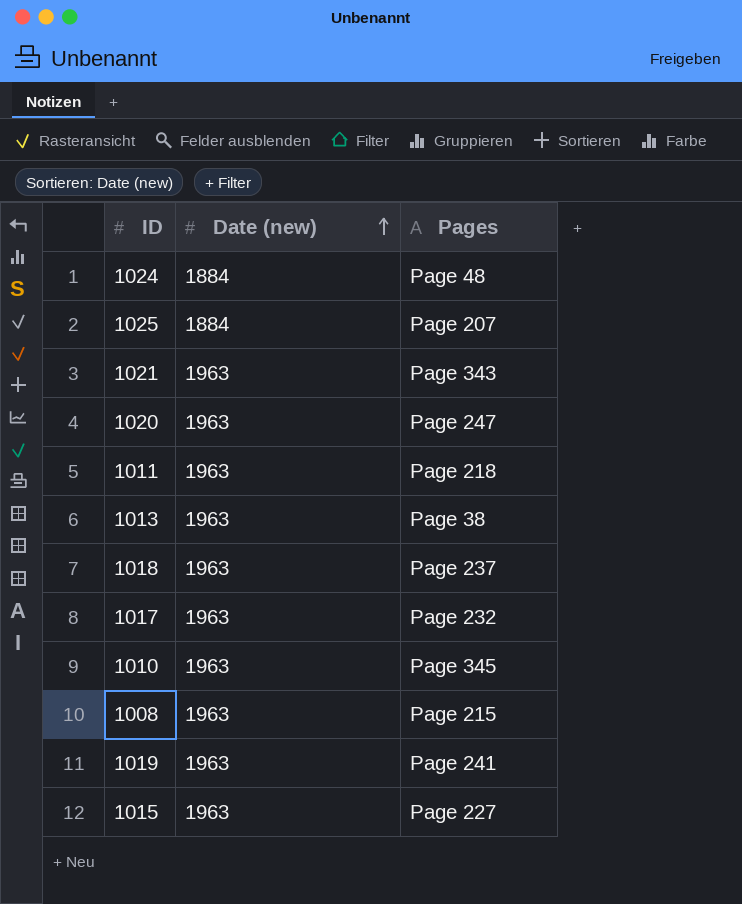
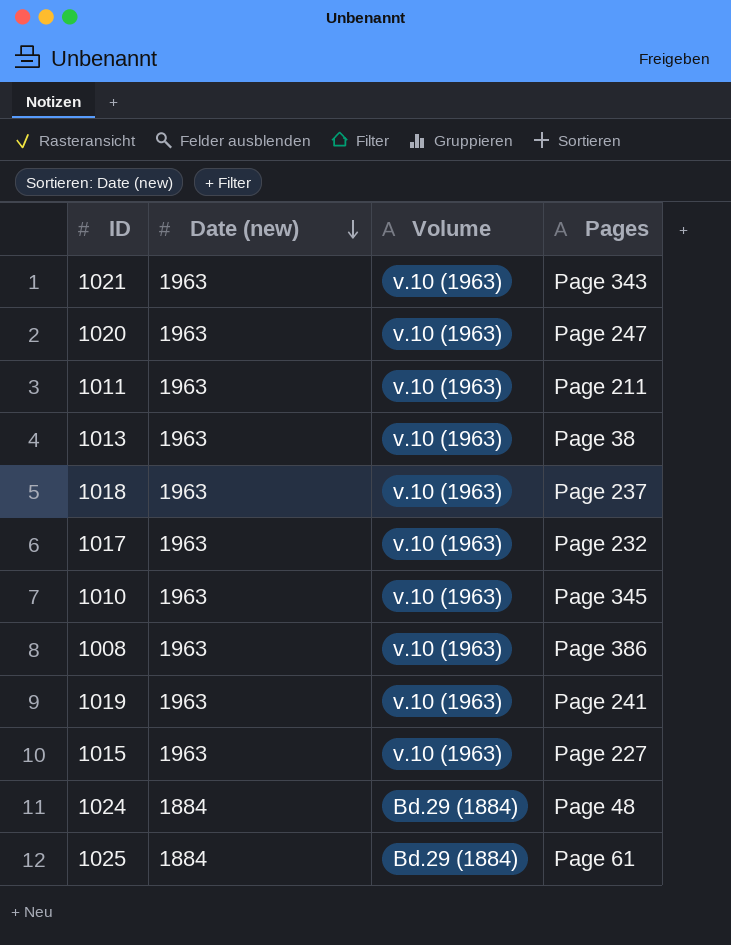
row order: Date (new) ascending -> Date (new) descending
column Volume | position: none -> 3
1011 | Pages: Page 218 -> Page 211
1008 | Pages: Page 215 -> Page 386
1025 | Pages: Page 207 -> Page 61

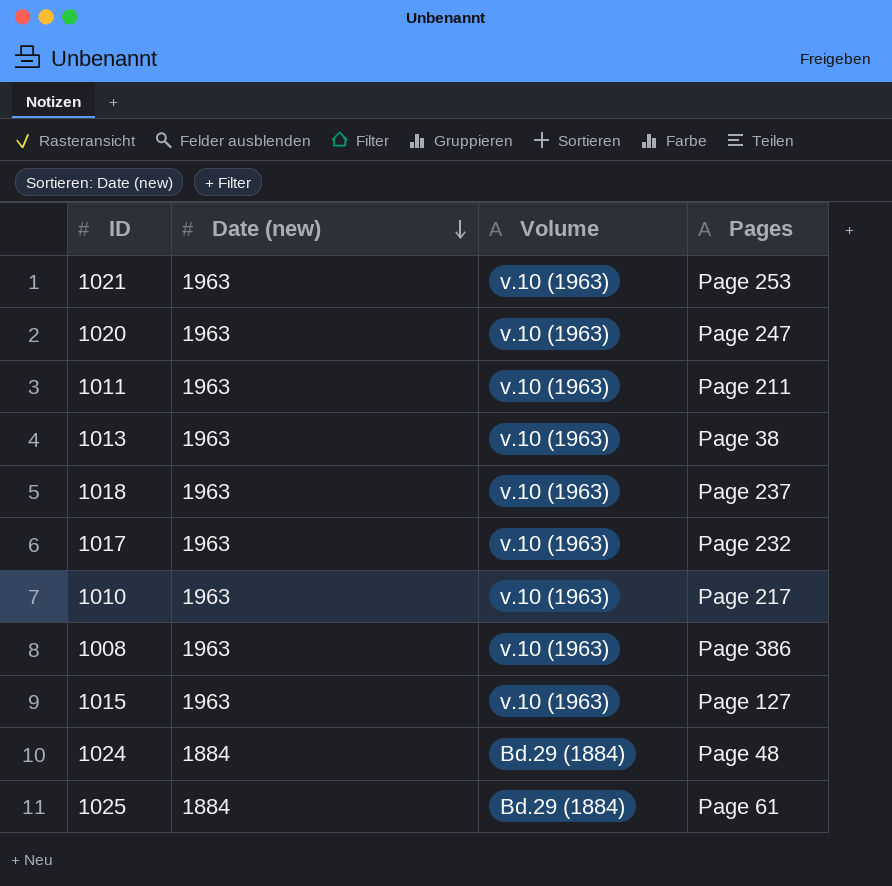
row 1019: 1963 | v.10 (1963) | Page 241 -> none
1021 | Pages: Page 343 -> Page 253
1010 | Pages: Page 345 -> Page 217
1015 | Pages: Page 227 -> Page 127

